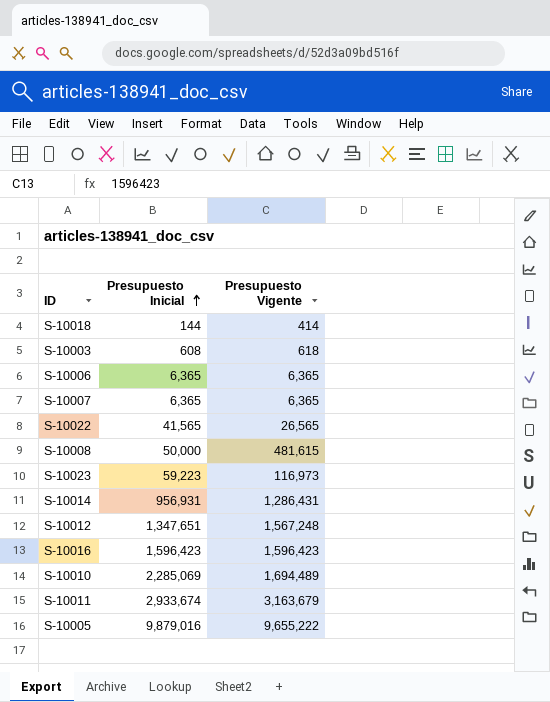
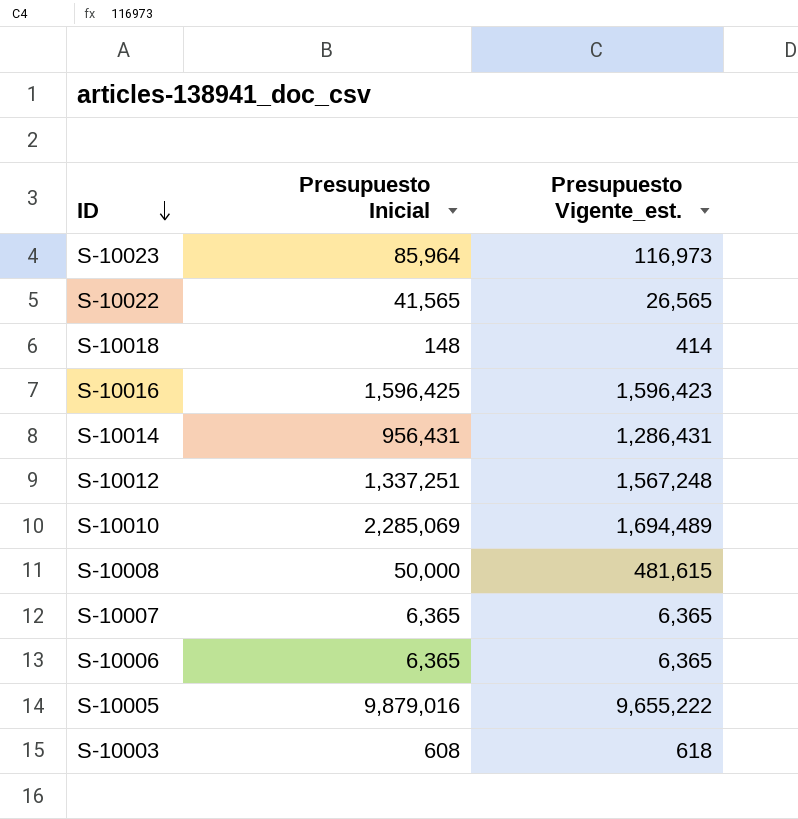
row order: Presupuesto Inicial ascending -> ID descending
column name: Presupuesto Vigente -> Presupuesto Vigente_est.
row S-10011: 2,933,674 | 3,163,679 -> none
S-10023 | Presupuesto Inicial: 59,223 -> 85,964
S-10018 | Presupuesto Inicial: 144 -> 148
S-10016 | Presupuesto Inicial: 1,596,423 -> 1,596,425
S-10014 | Presupuesto Inicial: 956,931 -> 956,431
S-10012 | Presupuesto Inicial: 1,347,651 -> 1,337,251

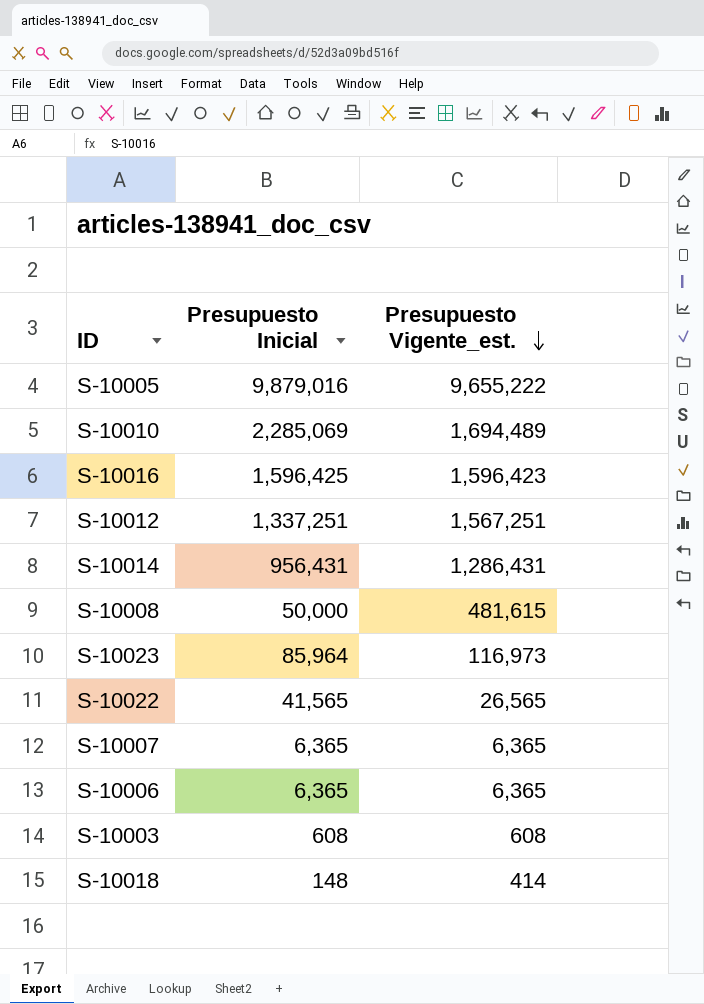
row order: ID descending -> Presupuesto Vigente_est. descending
S-10012 | Presupuesto Vigente_est.: 1,567,248 -> 1,567,251
S-10003 | Presupuesto Vigente_est.: 618 -> 608

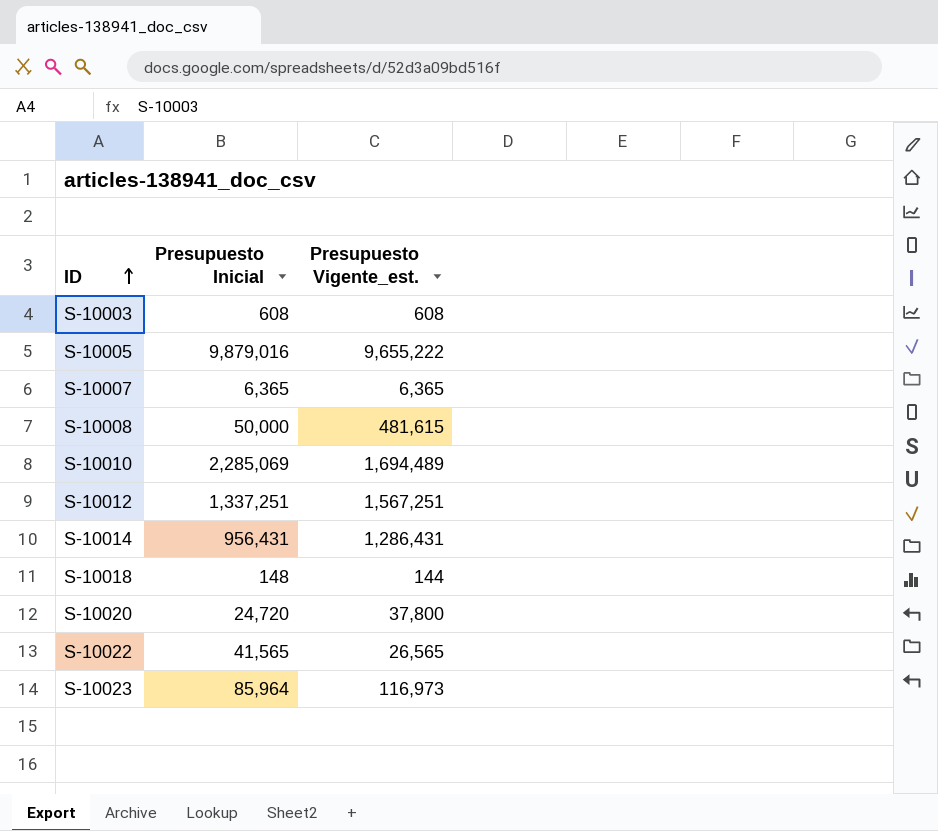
row order: Presupuesto Vigente_est. descending -> ID ascending
row S-10016: 1,596,425 | 1,596,423 -> none
row S-10006: 6,365 | 6,365 -> none
S-10018 | Presupuesto Vigente_est.: 414 -> 144
row S-10020: none -> 24,720 | 37,800

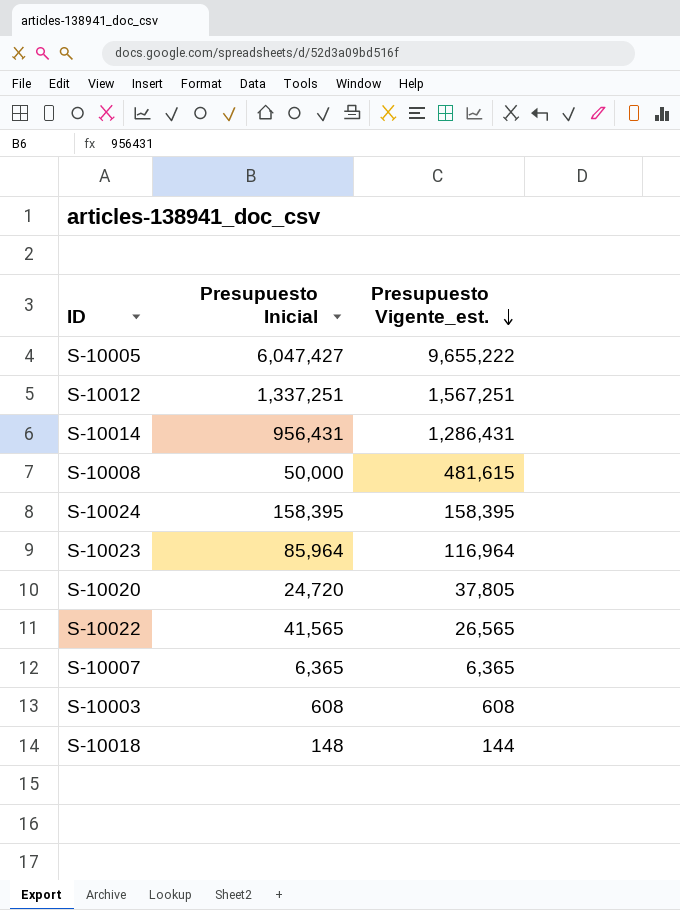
row order: ID ascending -> Presupuesto Vigente_est. descending
row S-10010: 2,285,069 | 1,694,489 -> none
S-10005 | Presupuesto Inicial: 9,879,016 -> 6,047,427
row S-10024: none -> 158,395 | 158,395
S-10023 | Presupuesto Vigente_est.: 116,973 -> 116,964
S-10020 | Presupuesto Vigente_est.: 37,800 -> 37,805

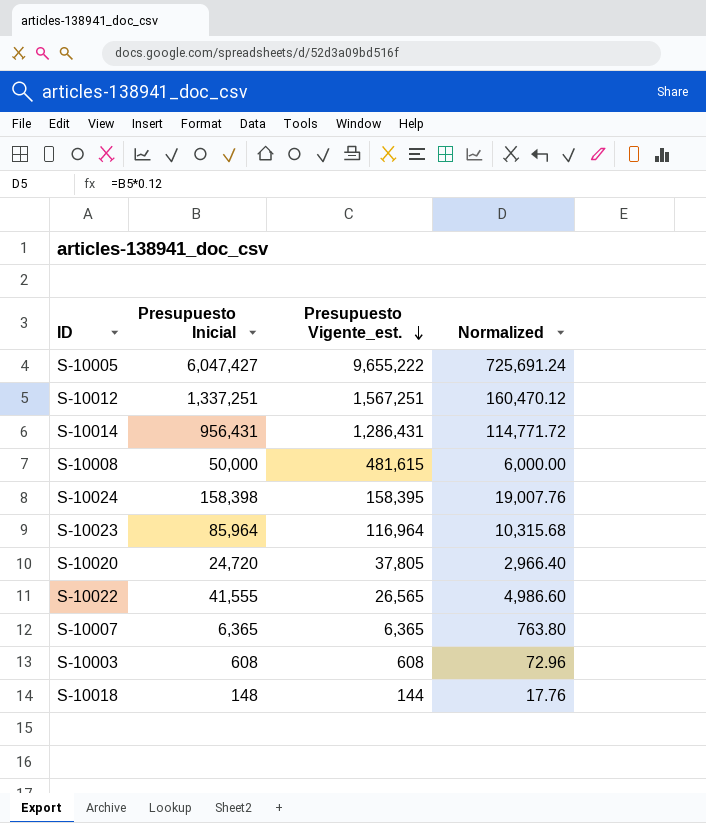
column Normalized | formula: none -> [Presupuesto Inicial] * 0.12
S-10024 | Presupuesto Inicial: 158,395 -> 158,398
S-10022 | Presupuesto Inicial: 41,565 -> 41,555

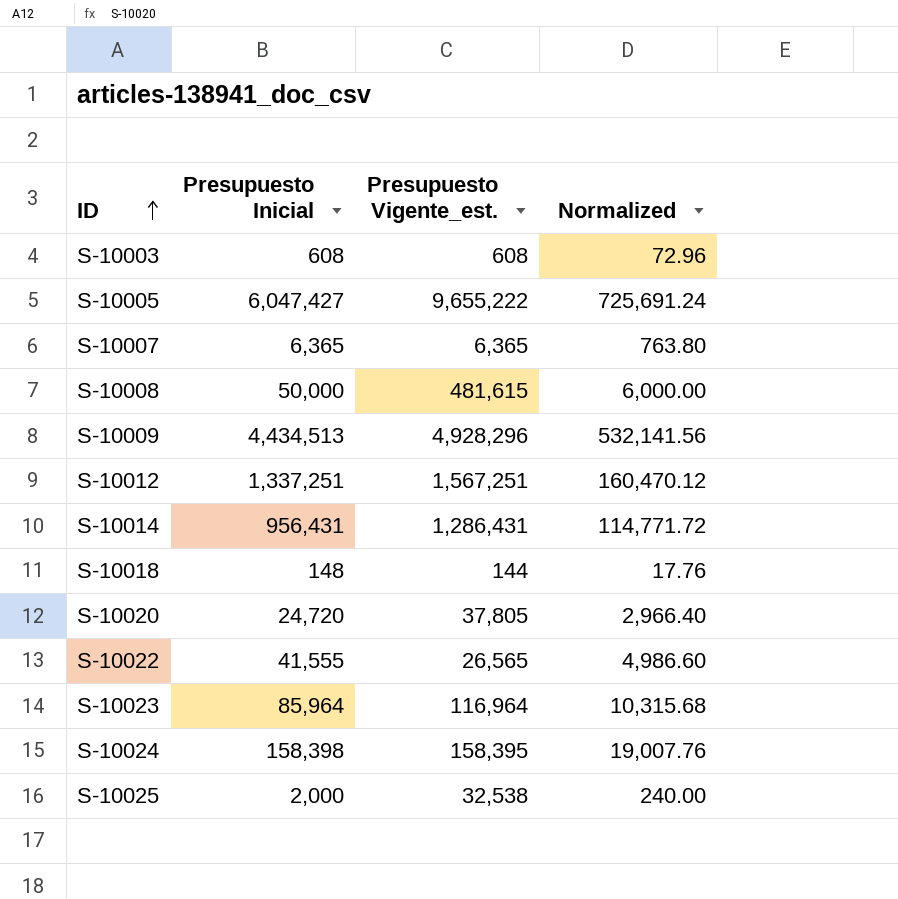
row order: Presupuesto Vigente_est. descending -> ID ascending
row S-10009: none -> 4,434,513 | 4,928,296 | 532,141.56
row S-10025: none -> 2,000 | 32,538 | 240.00

